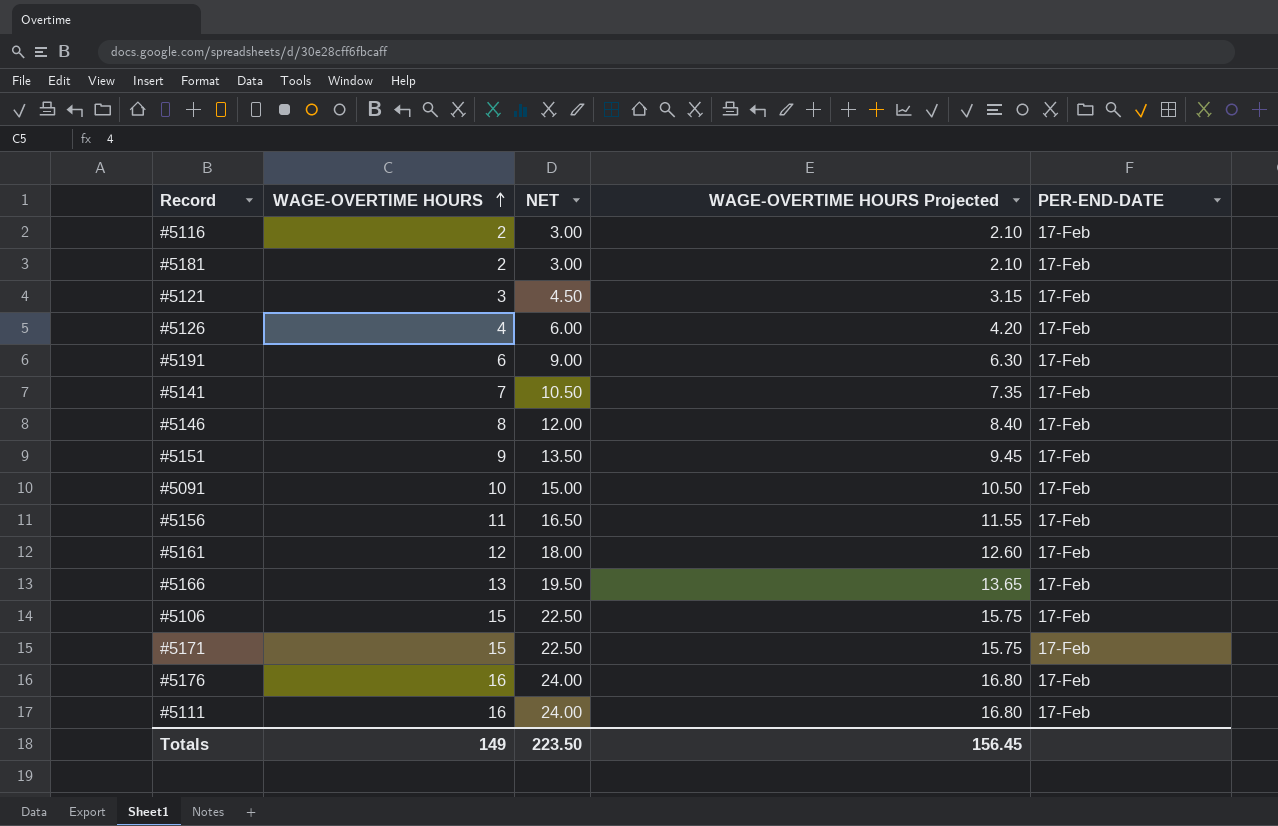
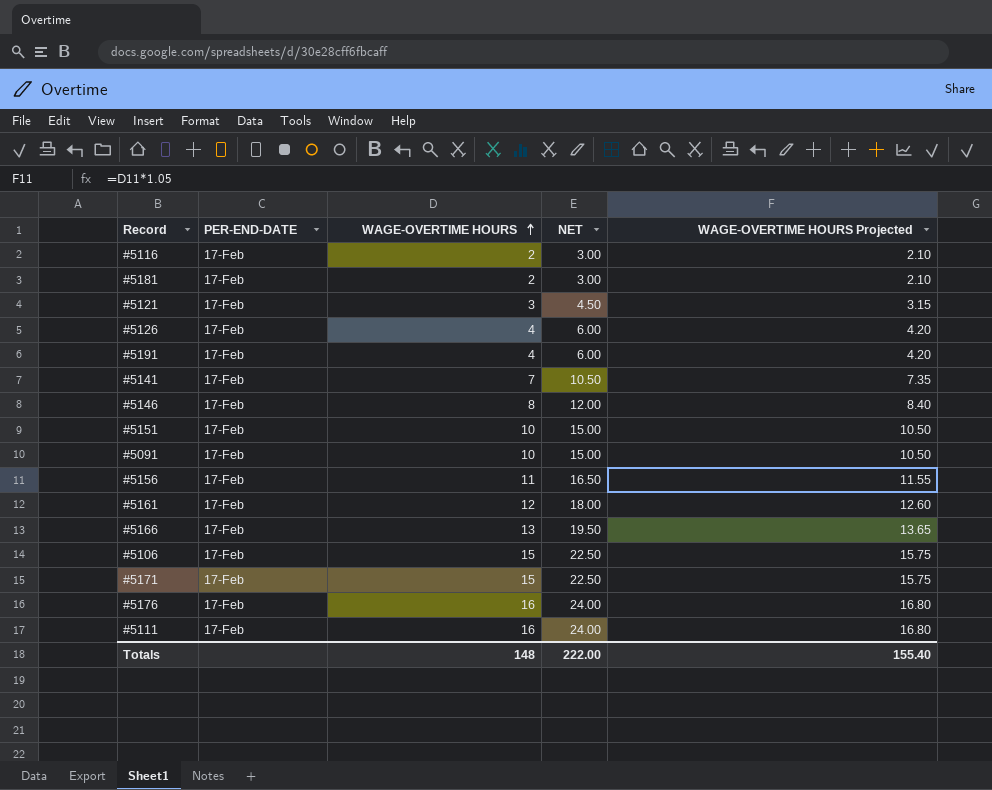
column PER-END-DATE | position: 5 -> 2
#5191 | WAGE-OVERTIME HOURS: 6 -> 4
#5191 | NET: 9.00 -> 6.00
#5191 | WAGE-OVERTIME HOURS Projected: 6.30 -> 4.20
#5151 | WAGE-OVERTIME HOURS: 9 -> 10
#5151 | NET: 13.50 -> 15.00
#5151 | WAGE-OVERTIME HOURS Projected: 9.45 -> 10.50
Totals | WAGE-OVERTIME HOURS: 149 -> 148
Totals | NET: 223.50 -> 222.00
Totals | WAGE-OVERTIME HOURS Projected: 156.45 -> 155.40

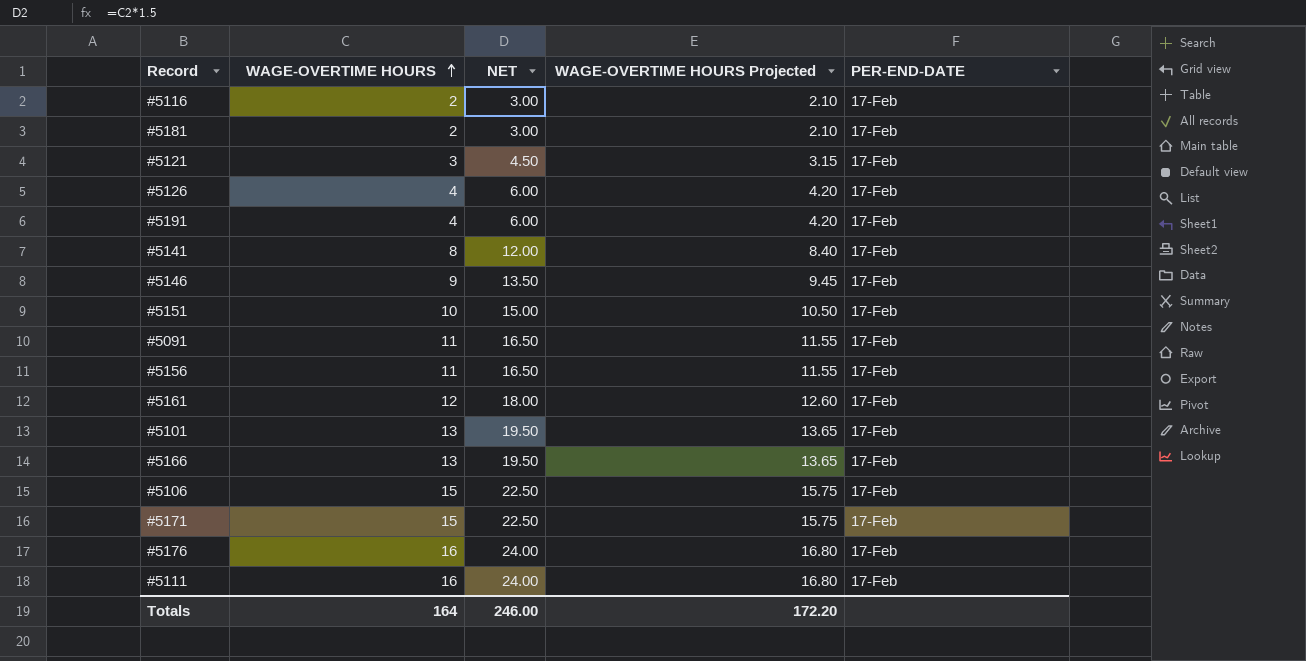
column PER-END-DATE | position: 2 -> 5
#5141 | WAGE-OVERTIME HOURS: 7 -> 8
#5141 | NET: 10.50 -> 12.00
#5141 | WAGE-OVERTIME HOURS Projected: 7.35 -> 8.40
#5146 | WAGE-OVERTIME HOURS: 8 -> 9
#5146 | NET: 12.00 -> 13.50
#5146 | WAGE-OVERTIME HOURS Projected: 8.40 -> 9.45
#5091 | WAGE-OVERTIME HOURS: 10 -> 11
#5091 | NET: 15.00 -> 16.50
#5091 | WAGE-OVERTIME HOURS Projected: 10.50 -> 11.55
row #5101: none -> 13 | 19.50 | 13.65 | 17-Feb
Totals | WAGE-OVERTIME HOURS: 148 -> 164
Totals | NET: 222.00 -> 246.00
Totals | WAGE-OVERTIME HOURS Projected: 155.40 -> 172.20

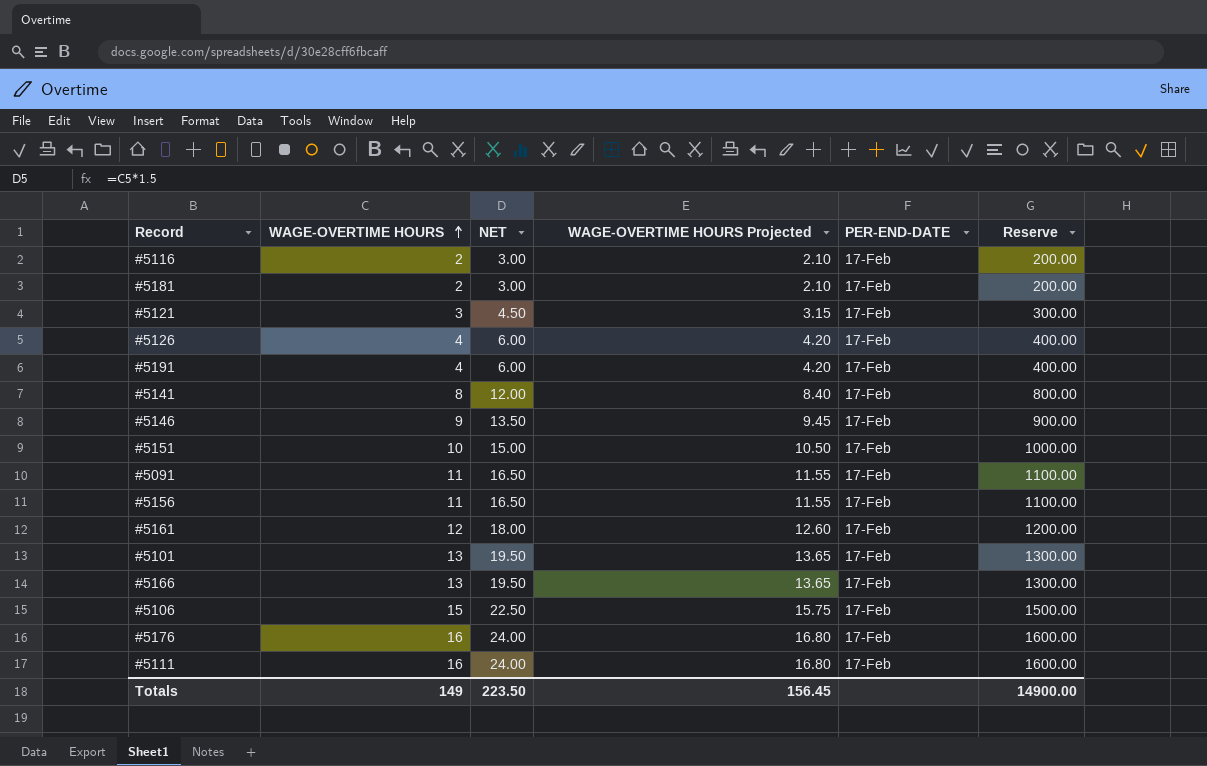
column Reserve | formula: none -> [WAGE-OVERTIME HOURS] * 100
row #5171: 15 | 22.50 | 15.75 | 17-Feb -> none
Totals | WAGE-OVERTIME HOURS: 164 -> 149
Totals | NET: 246.00 -> 223.50
Totals | WAGE-OVERTIME HOURS Projected: 172.20 -> 156.45

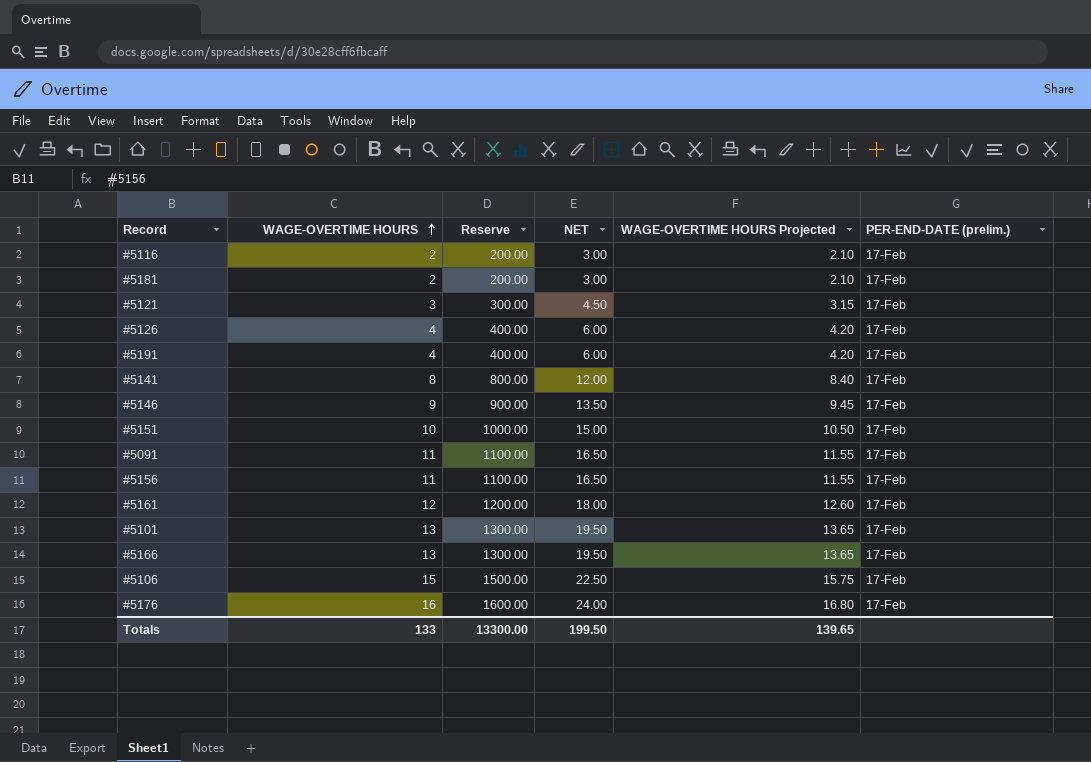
column Reserve | position: 6 -> 3
column name: PER-END-DATE -> PER-END-DATE (prelim.)
row #5111: 16 | 24.00 | 16.80 | 17-Feb | 1600.00 -> none
Totals | WAGE-OVERTIME HOURS: 149 -> 133
Totals | Reserve: 14900.00 -> 13300.00
Totals | NET: 223.50 -> 199.50
Totals | WAGE-OVERTIME HOURS Projected: 156.45 -> 139.65

